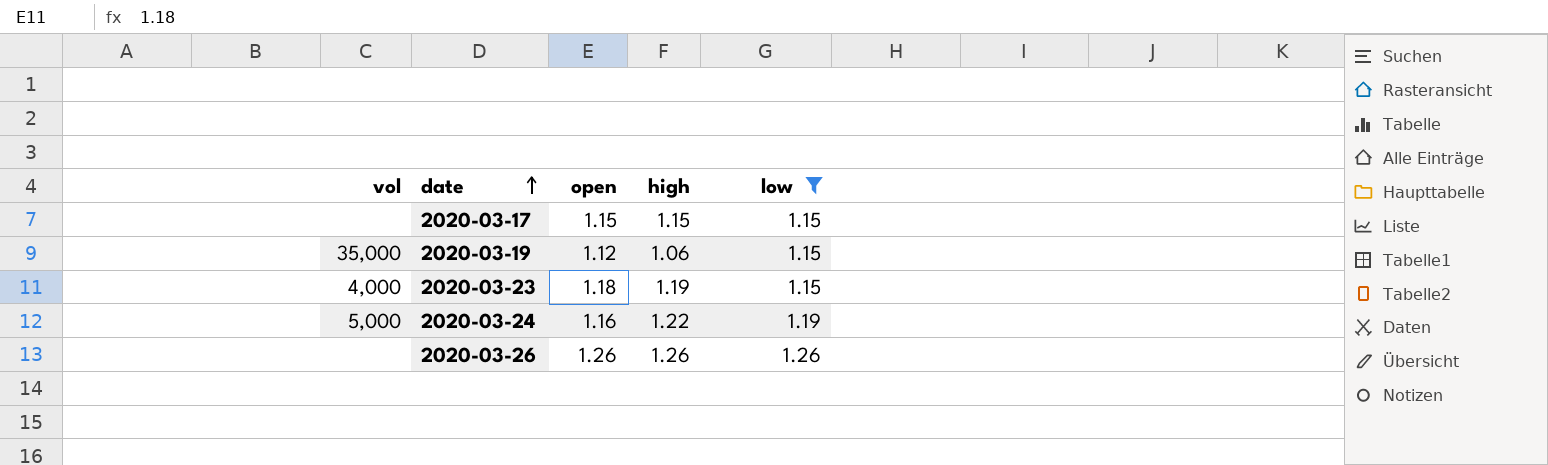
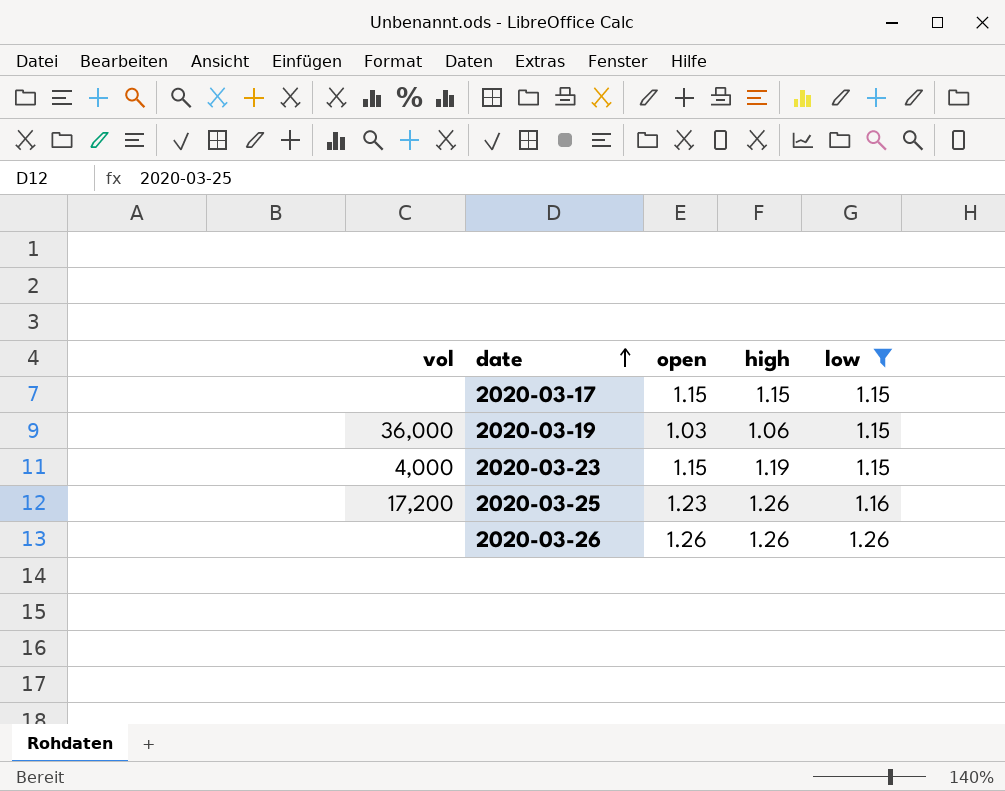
row 2020-03-24: 5,000 | 1.16 | 1.22 | 1.19 -> none
2020-03-19 | vol: 35,000 -> 36,000
2020-03-19 | open: 1.12 -> 1.03
2020-03-23 | open: 1.18 -> 1.15
row 2020-03-25: none -> 17,200 | 1.23 | 1.26 | 1.16

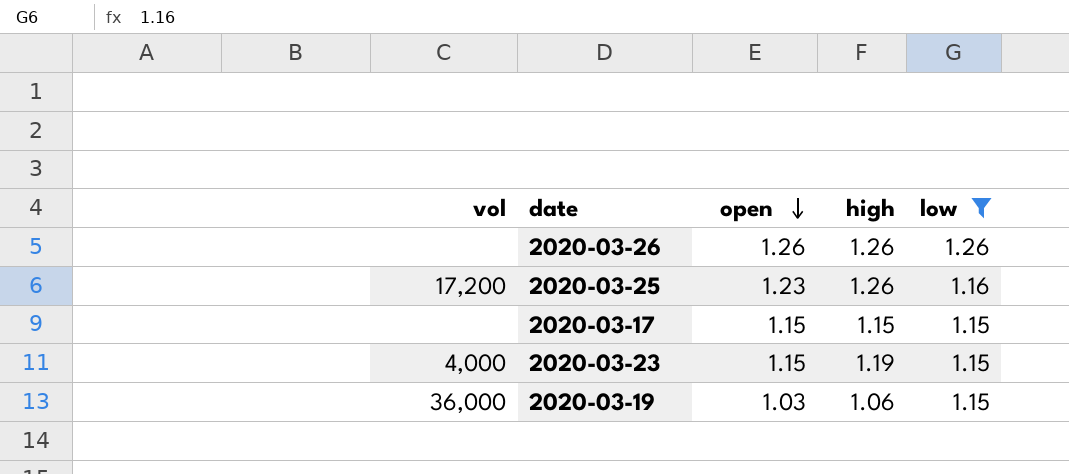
row order: date ascending -> open descending

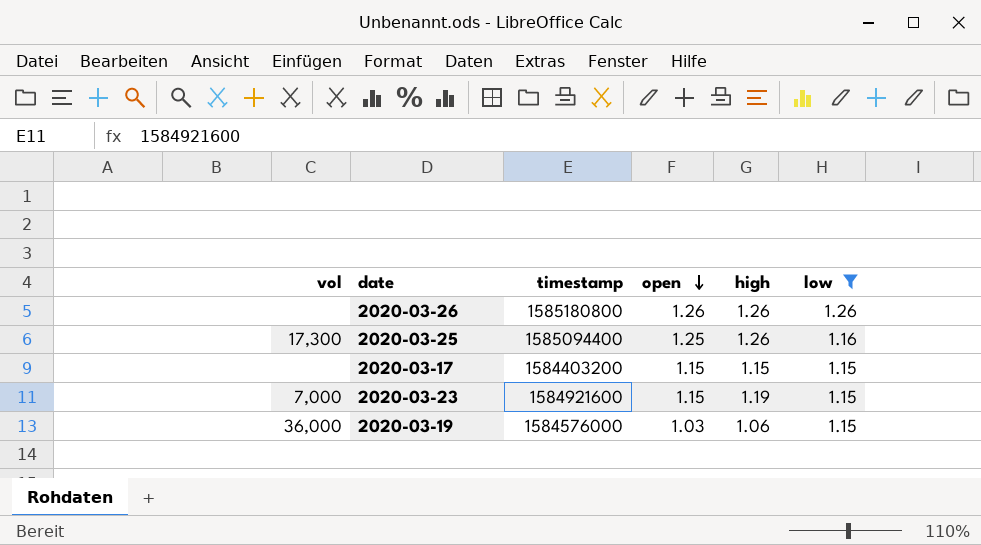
column timestamp | position: none -> 3
2020-03-25 | vol: 17,200 -> 17,300
2020-03-25 | open: 1.23 -> 1.25
2020-03-23 | vol: 4,000 -> 7,000

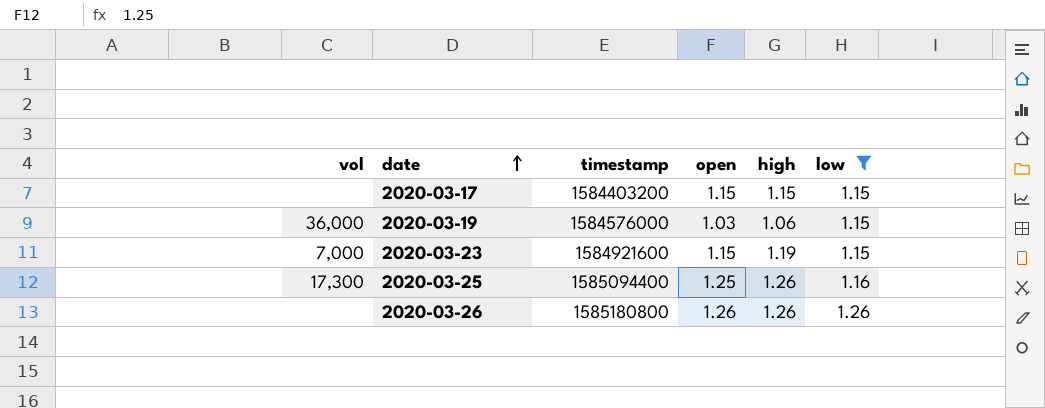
row order: open descending -> date ascending

